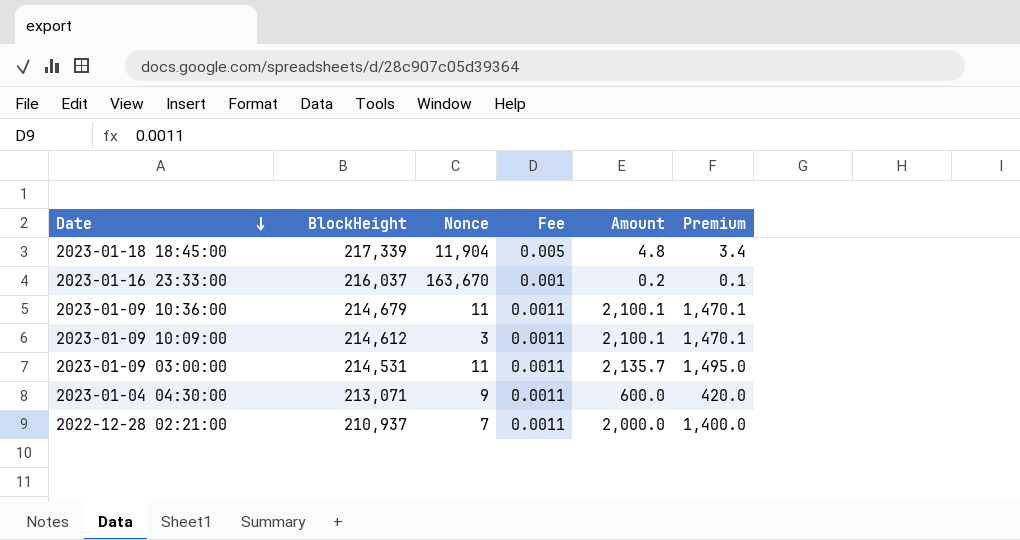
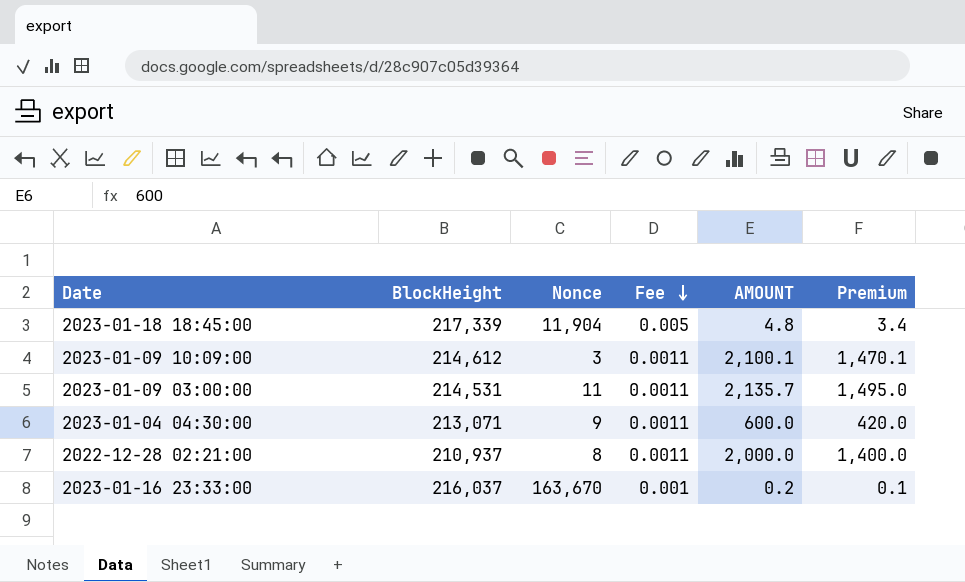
row order: Date descending -> Fee descending
column name: Amount -> AMOUNT
row 2023-01-09 10:36:00: 214,679 | 11 | 0.0011 | 2,100.1 | 1,470.1 -> none
2022-12-28 02:21:00 | Nonce: 7 -> 8

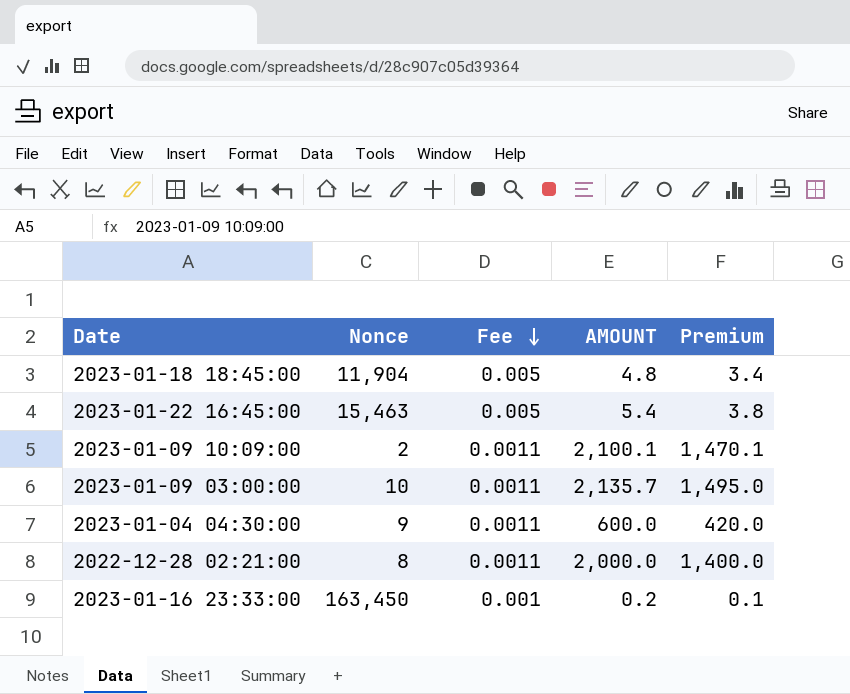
column BlockHeight | position: 2 -> none
row 2023-01-22 16:45:00: none -> 15,463 | 0.005 | 5.4 | 3.8
2023-01-09 10:09:00 | Nonce: 3 -> 2
2023-01-09 03:00:00 | Nonce: 11 -> 10
2023-01-16 23:33:00 | Nonce: 163,670 -> 163,450

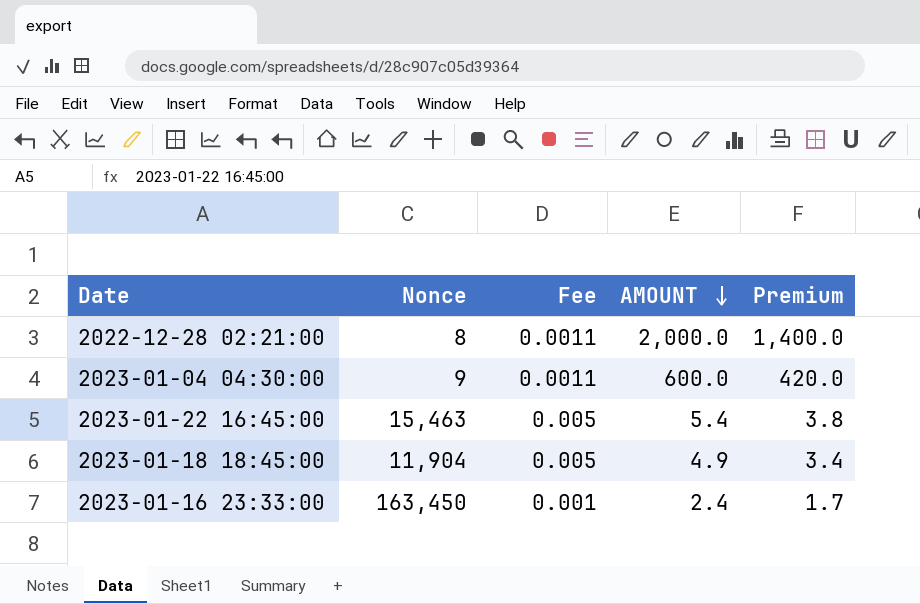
row order: Fee descending -> AMOUNT descending
row 2023-01-09 10:09:00: 2 | 0.0011 | 2,100.1 | 1,470.1 -> none
row 2023-01-09 03:00:00: 10 | 0.0011 | 2,135.7 | 1,495.0 -> none
2023-01-18 18:45:00 | AMOUNT: 4.8 -> 4.9
2023-01-16 23:33:00 | AMOUNT: 0.2 -> 2.4
2023-01-16 23:33:00 | Premium: 0.1 -> 1.7

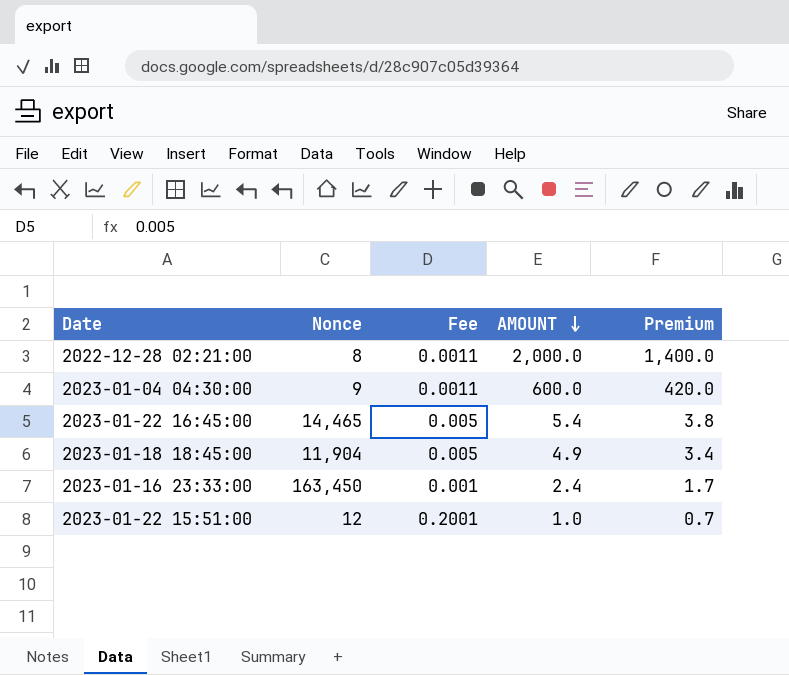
2023-01-22 16:45:00 | Nonce: 15,463 -> 14,465
row 2023-01-22 15:51:00: none -> 12 | 0.2001 | 1.0 | 0.7

